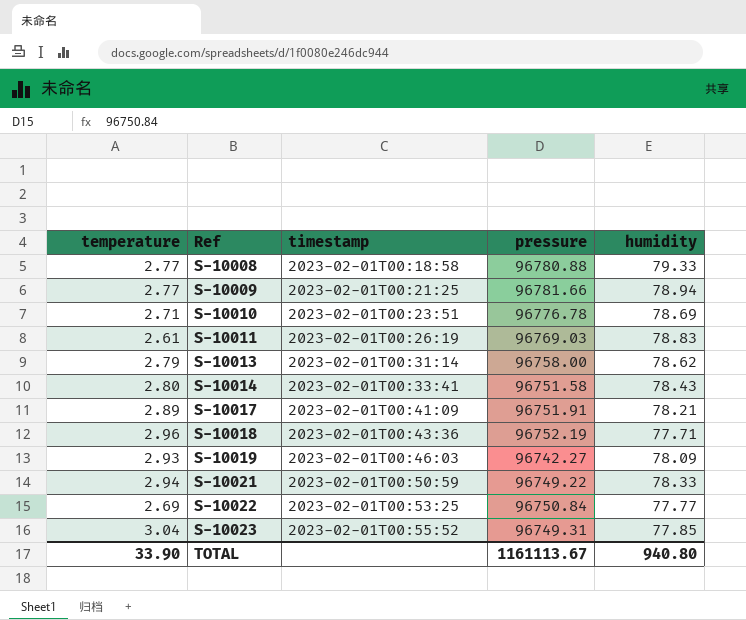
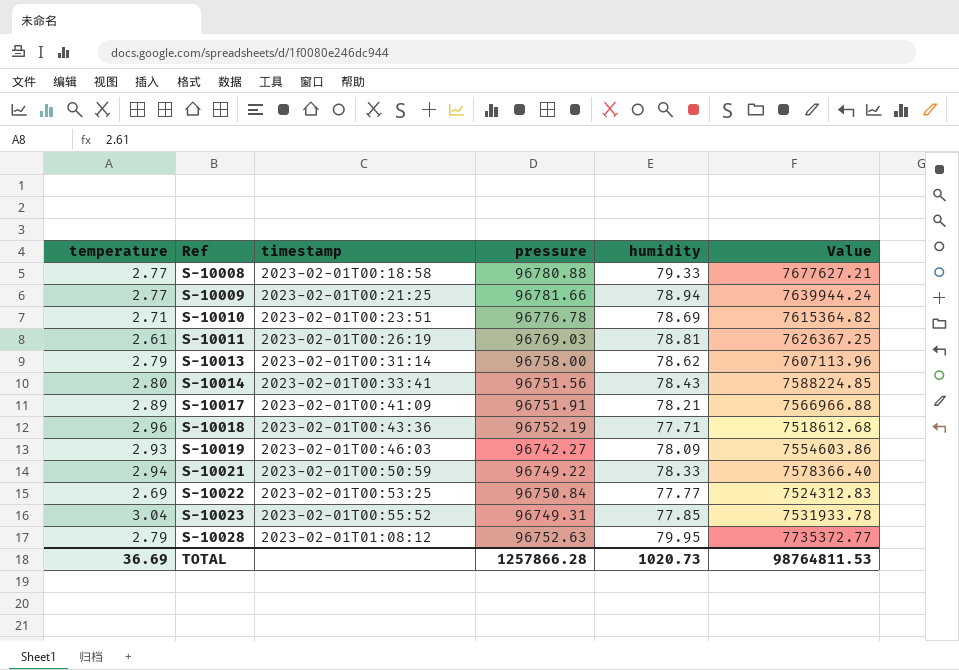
column Value | formula: none -> [pressure] * [humidity]
S-10011 | humidity: 78.83 -> 78.81
S-10014 | pressure: 96751.58 -> 96751.56
row S-10028: none -> 2.79 | 2023-02-01T01:08:12 | 96752.63 | 79.95 | 7735372.77
TOTAL | temperature: 33.90 -> 36.69
TOTAL | pressure: 1161113.67 -> 1257866.28
TOTAL | humidity: 940.80 -> 1020.73

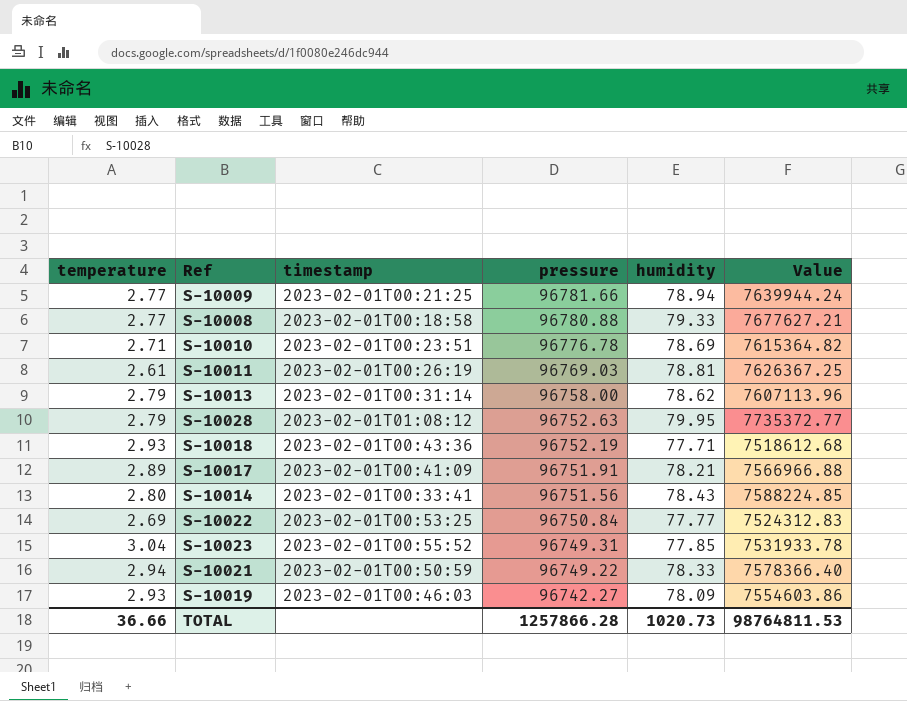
row order: Ref ascending -> pressure descending
S-10018 | temperature: 2.96 -> 2.93
TOTAL | temperature: 36.69 -> 36.66

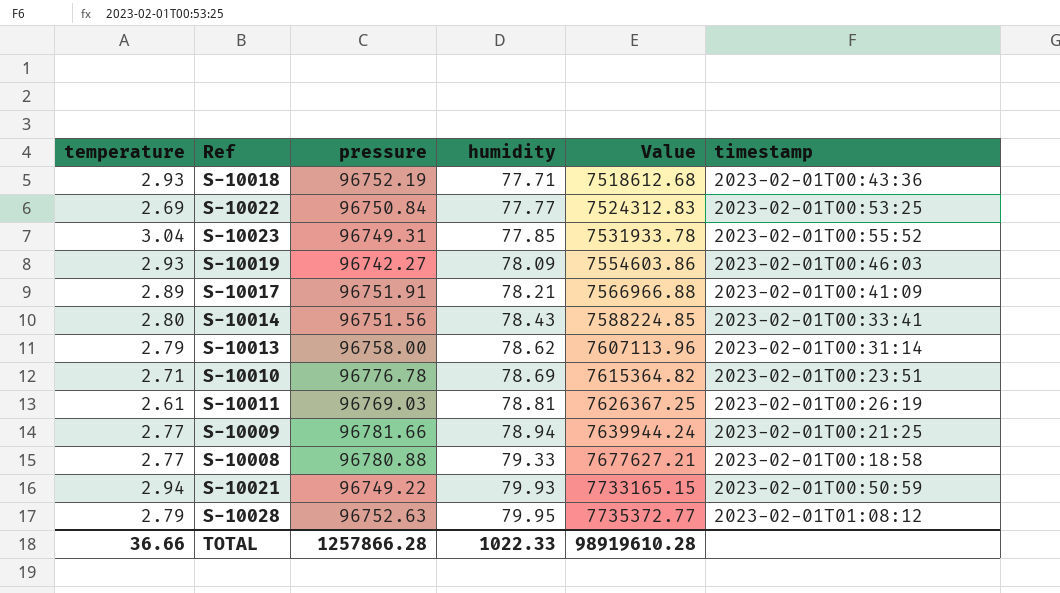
row order: pressure descending -> humidity ascending
column timestamp | position: 3 -> 6
S-10021 | humidity: 78.33 -> 79.93
S-10021 | Value: 7578366.40 -> 7733165.15
TOTAL | humidity: 1020.73 -> 1022.33
TOTAL | Value: 98764811.53 -> 98919610.28

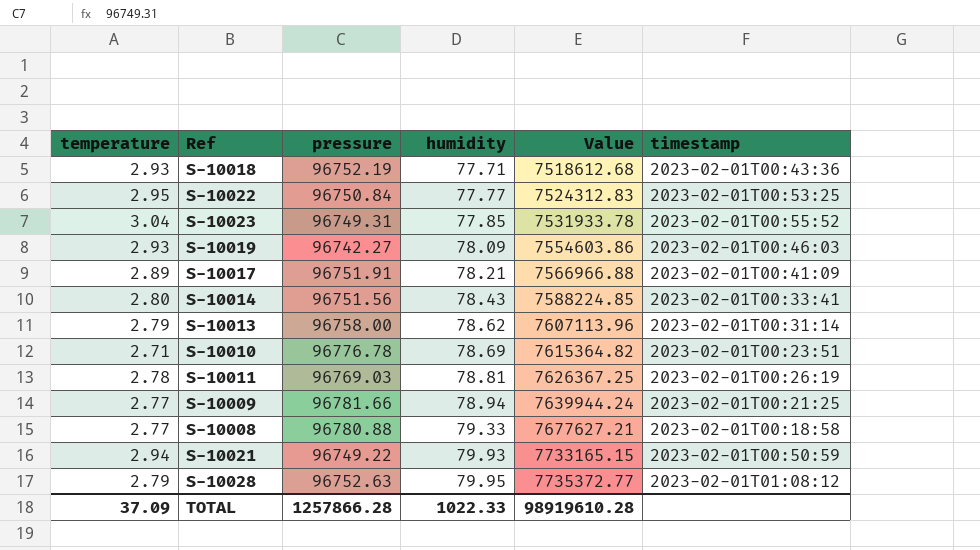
S-10022 | temperature: 2.69 -> 2.95
S-10011 | temperature: 2.61 -> 2.78
TOTAL | temperature: 36.66 -> 37.09

